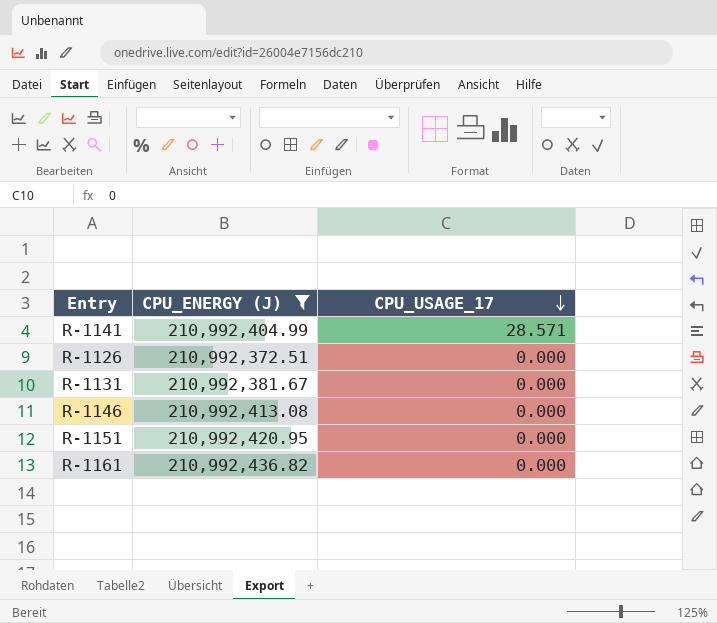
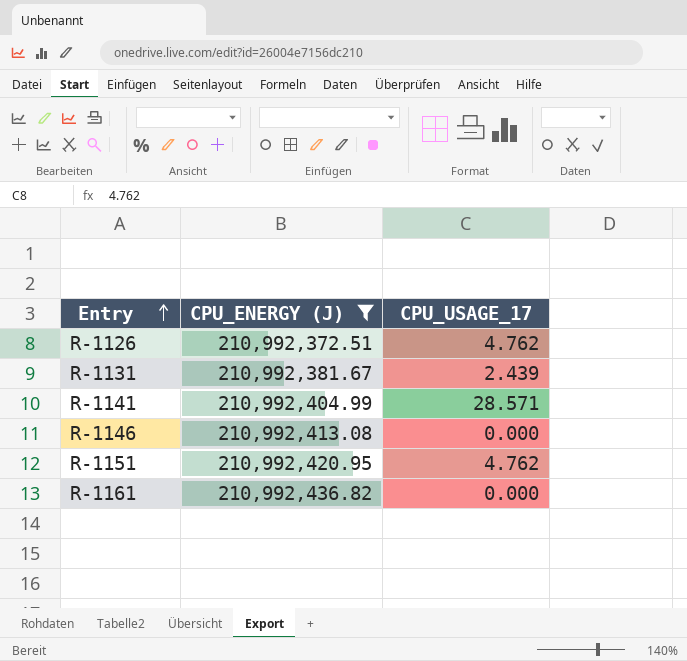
row order: CPU_USAGE_17 descending -> Entry ascending
R-1126 | CPU_USAGE_17: 0.000 -> 4.762
R-1131 | CPU_USAGE_17: 0.000 -> 2.439
R-1151 | CPU_USAGE_17: 0.000 -> 4.762

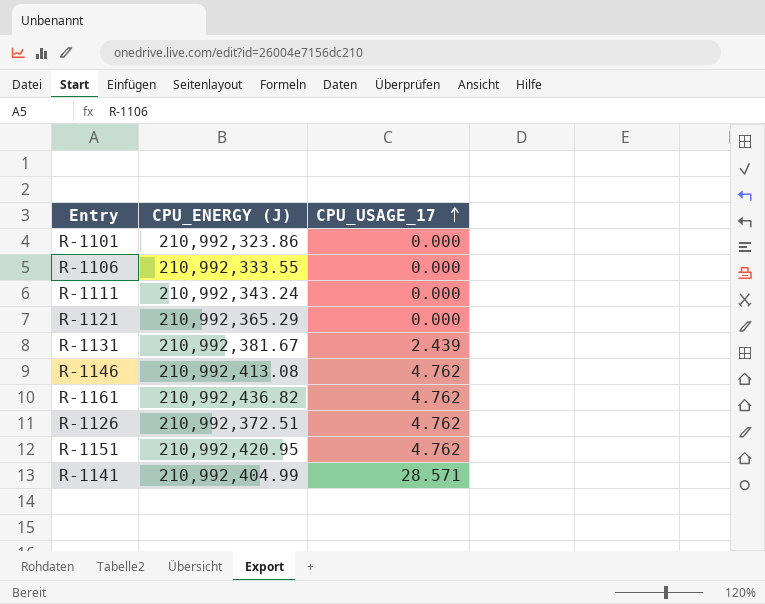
filter: CPU_ENERGY (J) >= 210,992,372.51 -> none
row order: Entry ascending -> CPU_USAGE_17 ascending
R-1146 | CPU_USAGE_17: 0.000 -> 4.762
R-1161 | CPU_USAGE_17: 0.000 -> 4.762

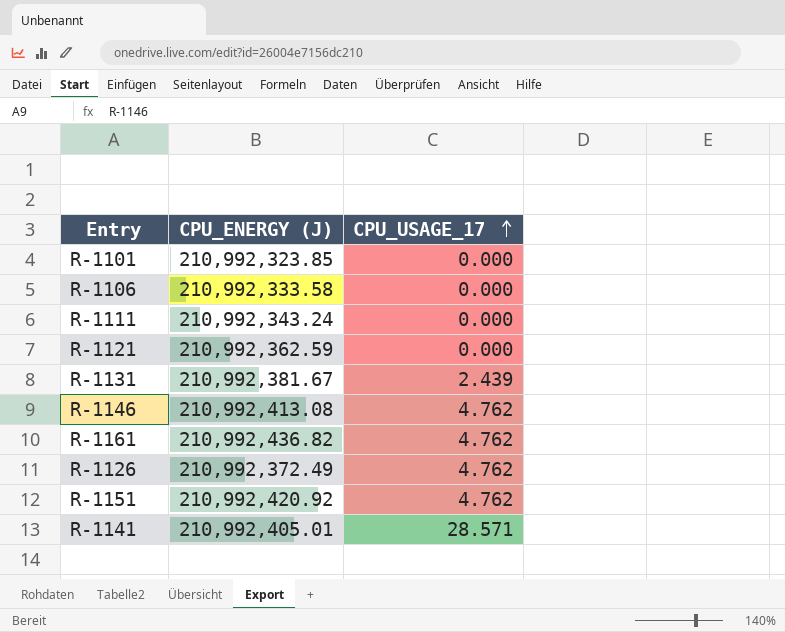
R-1101 | CPU_ENERGY (J): 210,992,323.86 -> 210,992,323.85
R-1106 | CPU_ENERGY (J): 210,992,333.55 -> 210,992,333.58
R-1121 | CPU_ENERGY (J): 210,992,365.29 -> 210,992,362.59
R-1126 | CPU_ENERGY (J): 210,992,372.51 -> 210,992,372.49
R-1151 | CPU_ENERGY (J): 210,992,420.95 -> 210,992,420.92
R-1141 | CPU_ENERGY (J): 210,992,404.99 -> 210,992,405.01

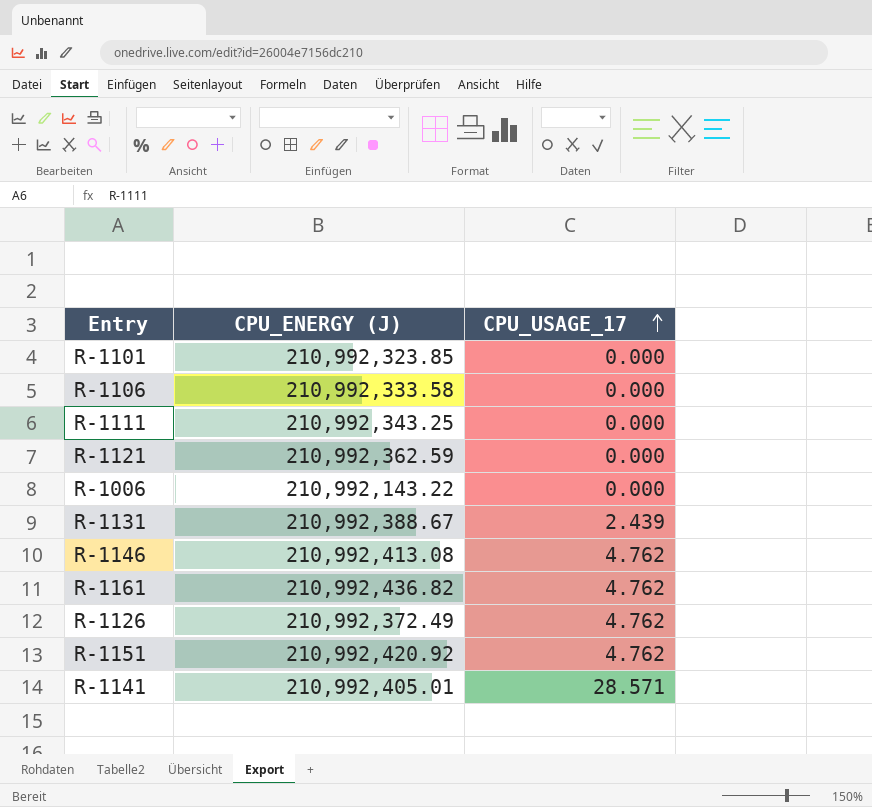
R-1111 | CPU_ENERGY (J): 210,992,343.24 -> 210,992,343.25
row R-1006: none -> 210,992,143.22 | 0.000
R-1131 | CPU_ENERGY (J): 210,992,381.67 -> 210,992,388.67

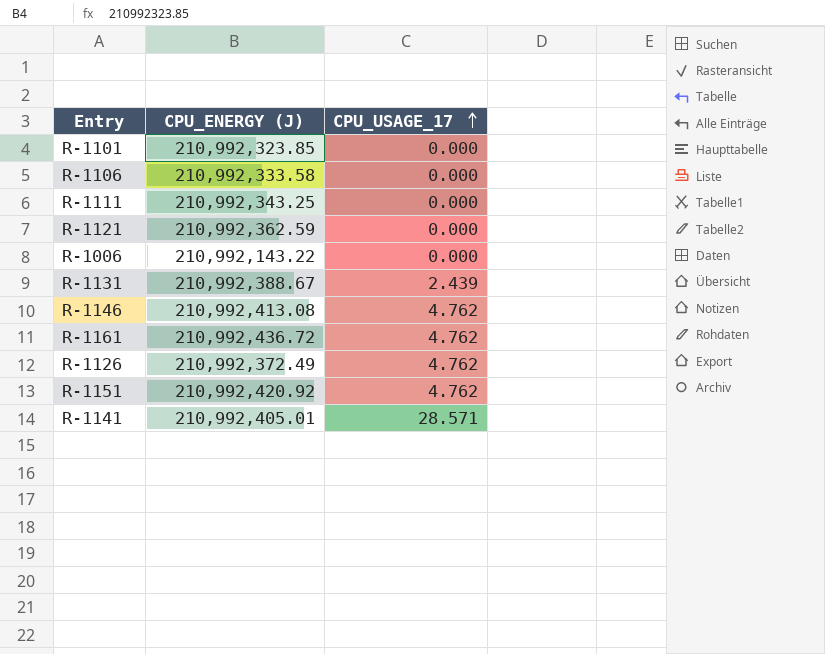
R-1161 | CPU_ENERGY (J): 210,992,436.82 -> 210,992,436.72

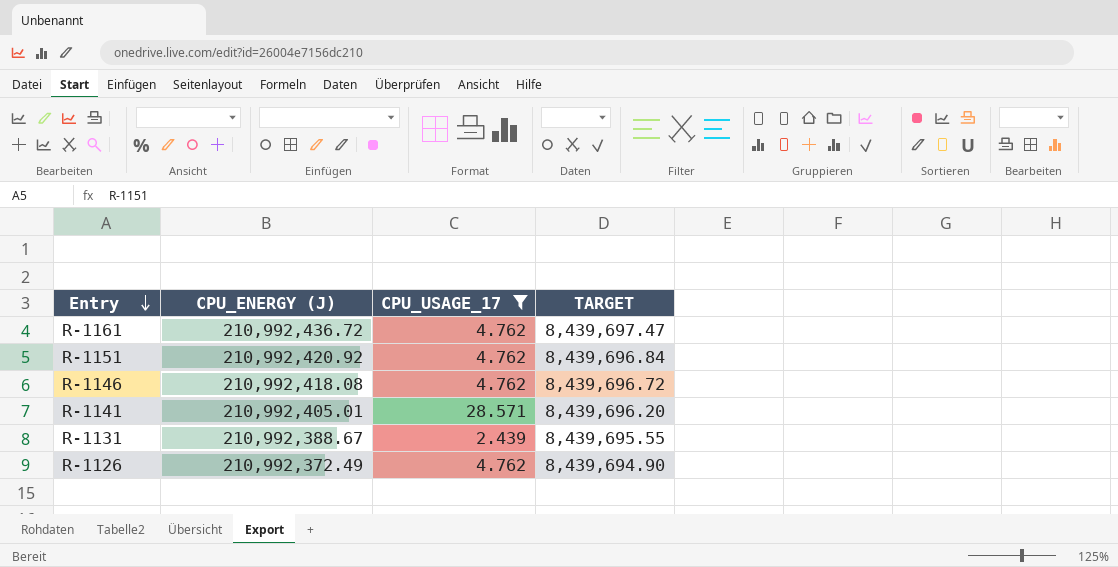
filter: none -> CPU_USAGE_17 != 0.000
row order: CPU_USAGE_17 ascending -> Entry descending
column TARGET | formula: none -> [CPU_ENERGY (J)] * 0.04
R-1146 | CPU_ENERGY (J): 210,992,413.08 -> 210,992,418.08

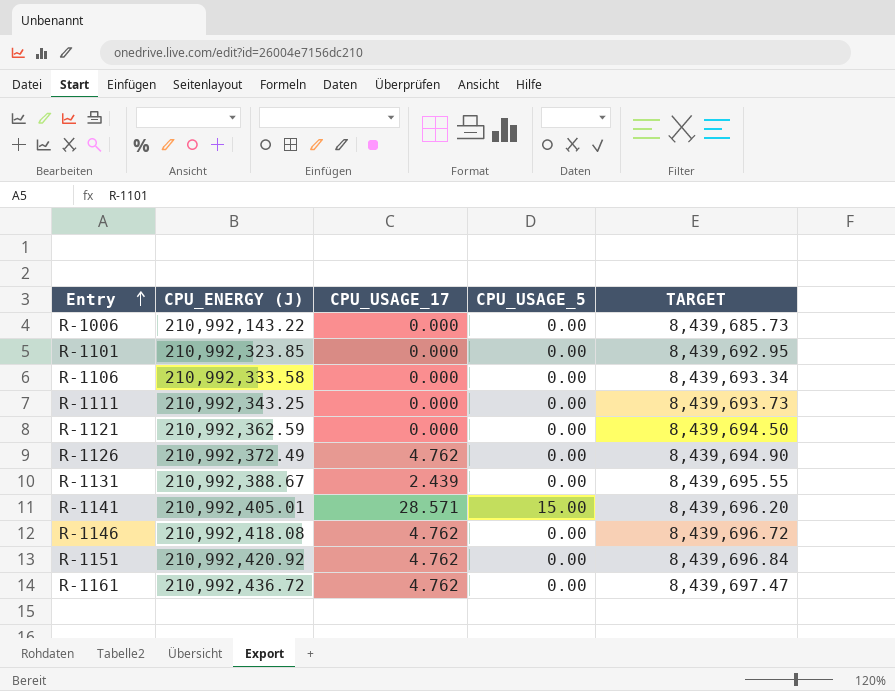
filter: CPU_USAGE_17 != 0.000 -> none
row order: Entry descending -> Entry ascending
column CPU_USAGE_5 | position: none -> 4

